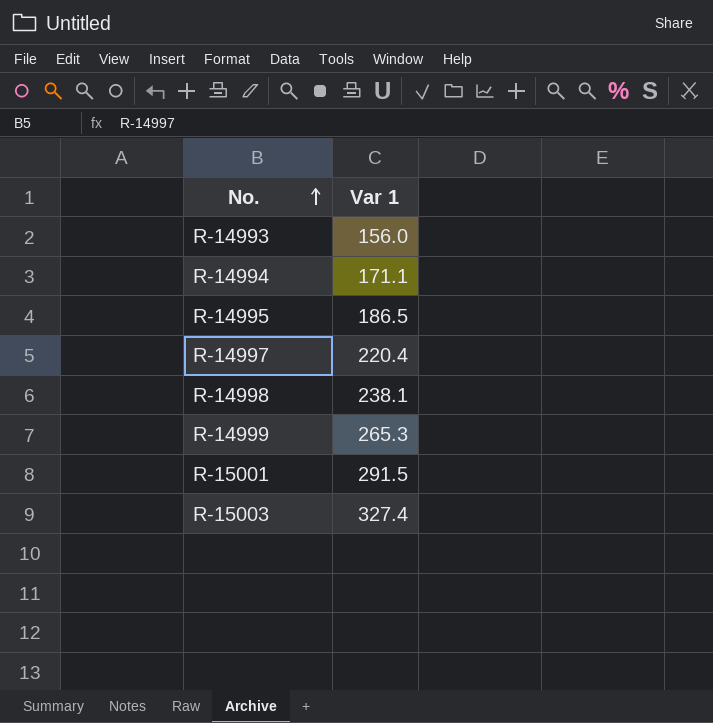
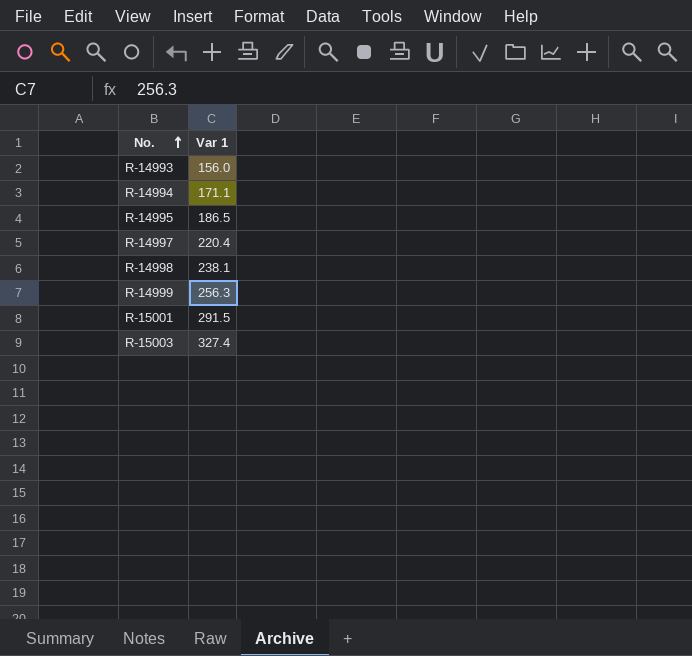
R-14999 | Var 1: 265.3 -> 256.3

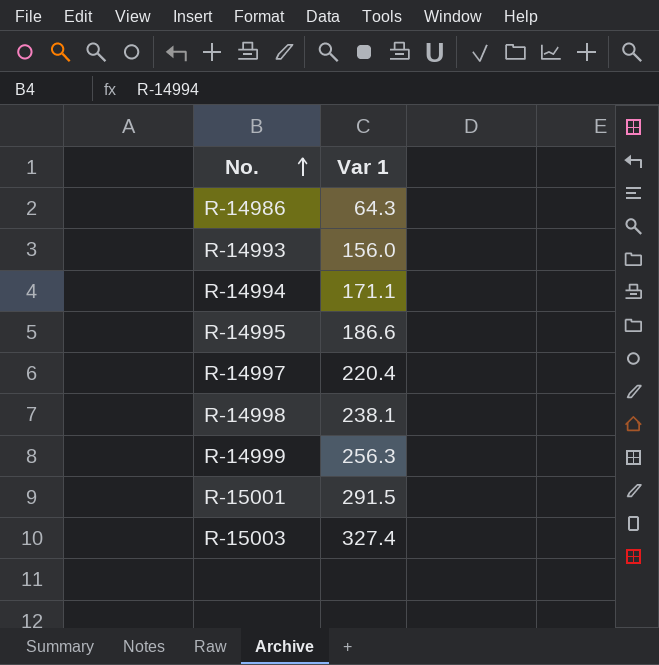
row R-14986: none -> 64.3
R-14995 | Var 1: 186.5 -> 186.6

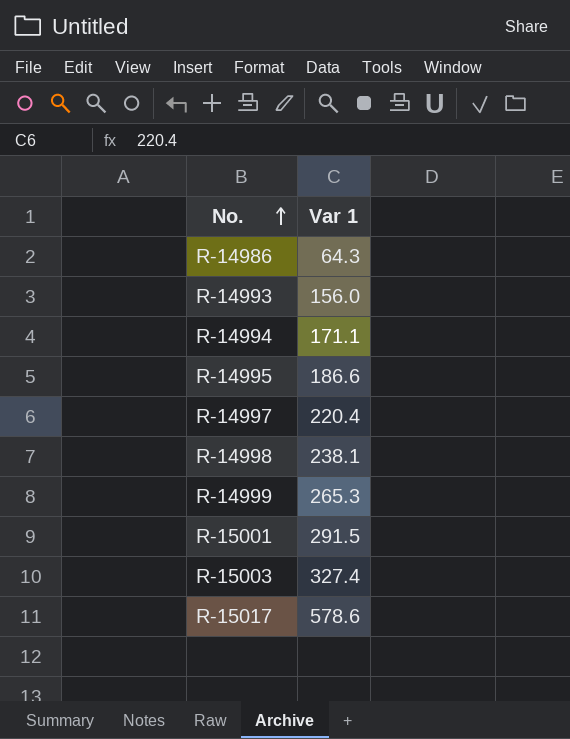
R-14999 | Var 1: 256.3 -> 265.3
row R-15017: none -> 578.6

